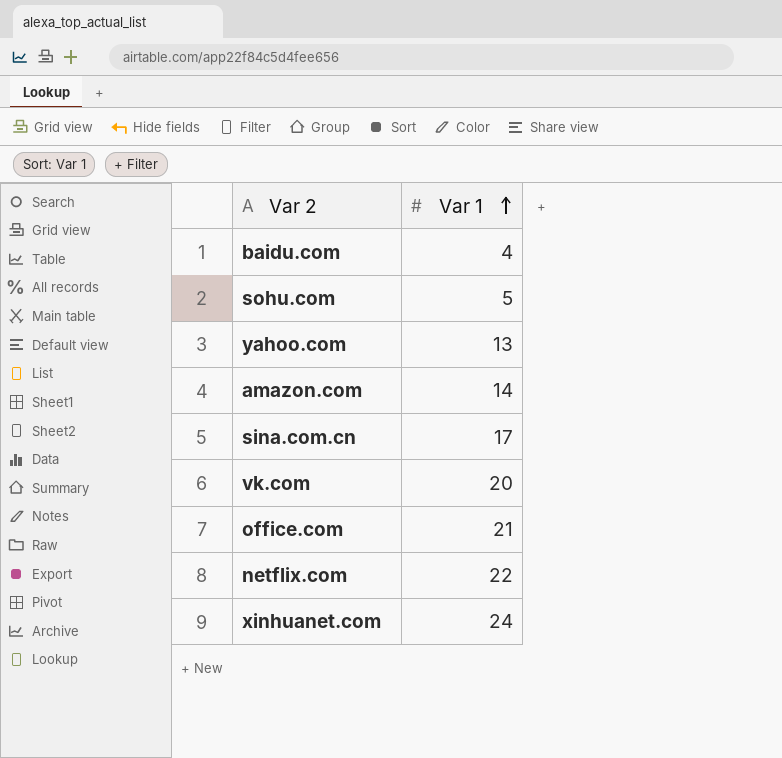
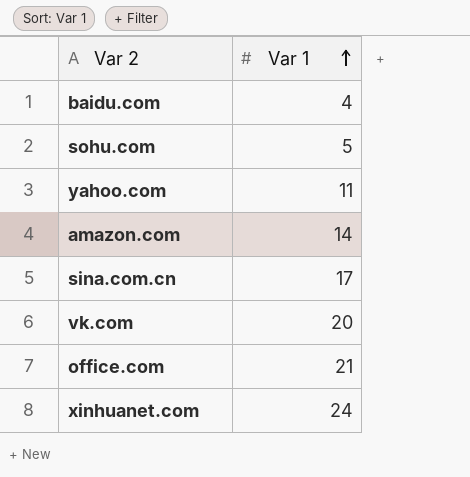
row netflix.com: 22 -> none
yahoo.com | Var 1: 13 -> 11

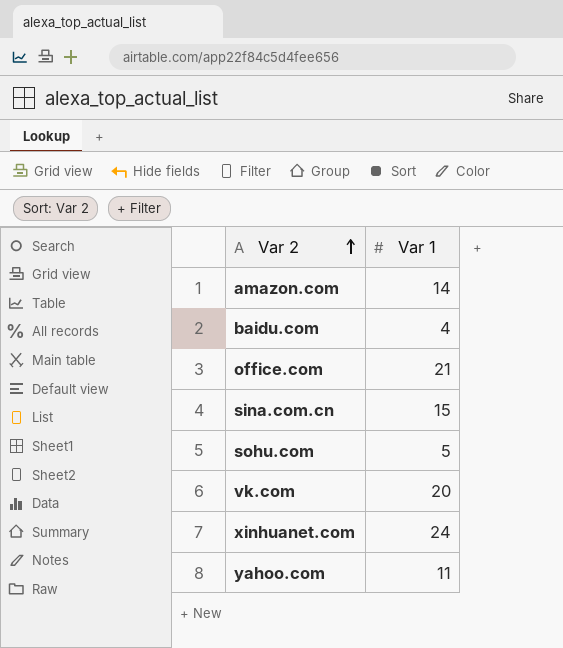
row order: Var 1 ascending -> Var 2 ascending
sina.com.cn | Var 1: 17 -> 15

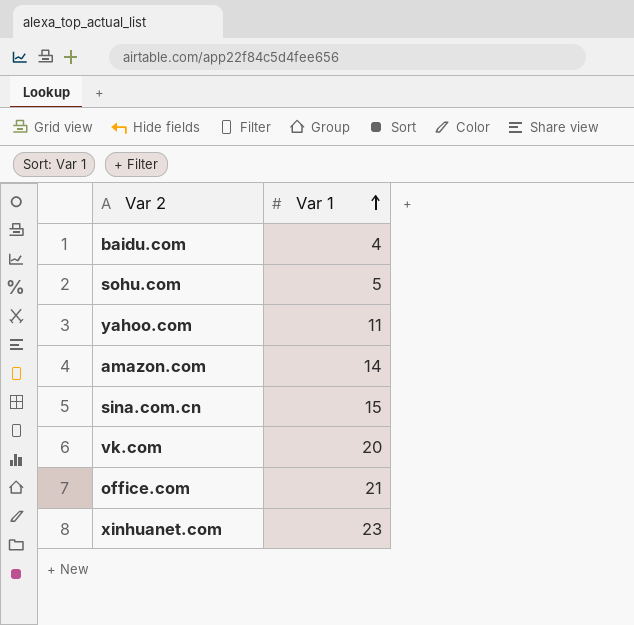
row order: Var 2 ascending -> Var 1 ascending
xinhuanet.com | Var 1: 24 -> 23

